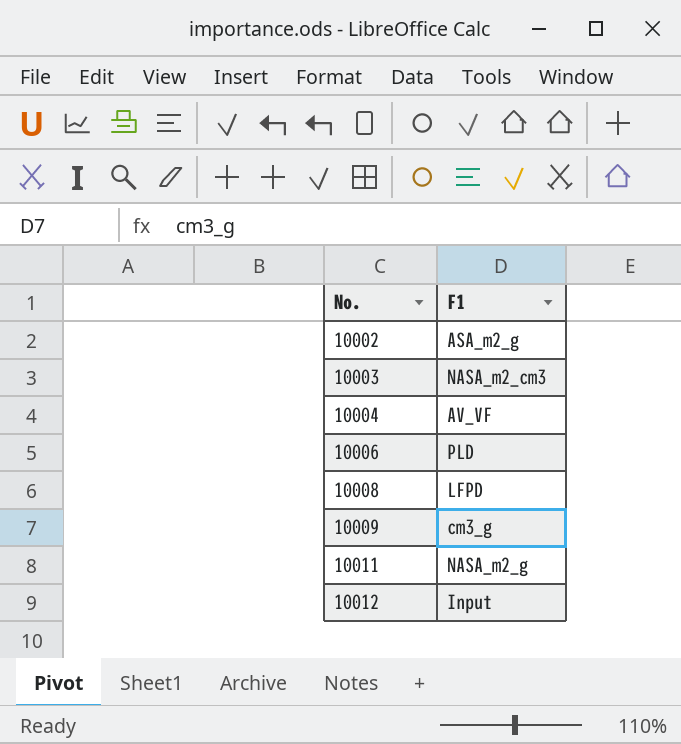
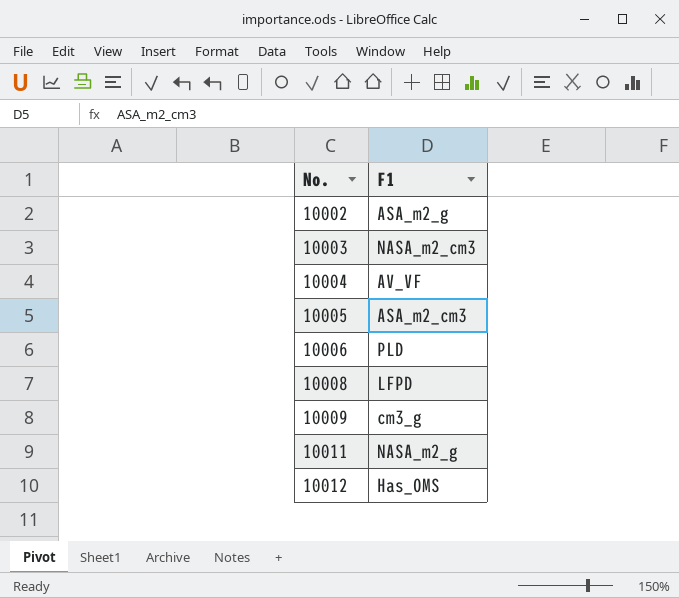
row 10005: none -> ASA_m2_cm3
10012 | F1: Input -> Has_OMS

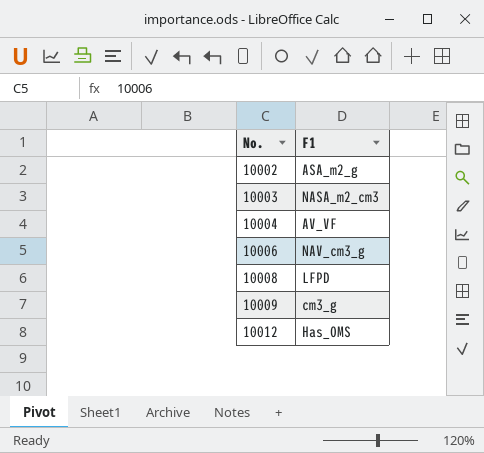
row 10005: ASA_m2_cm3 -> none
row 10011: NASA_m2_g -> none
10006 | F1: PLD -> NAV_cm3_g

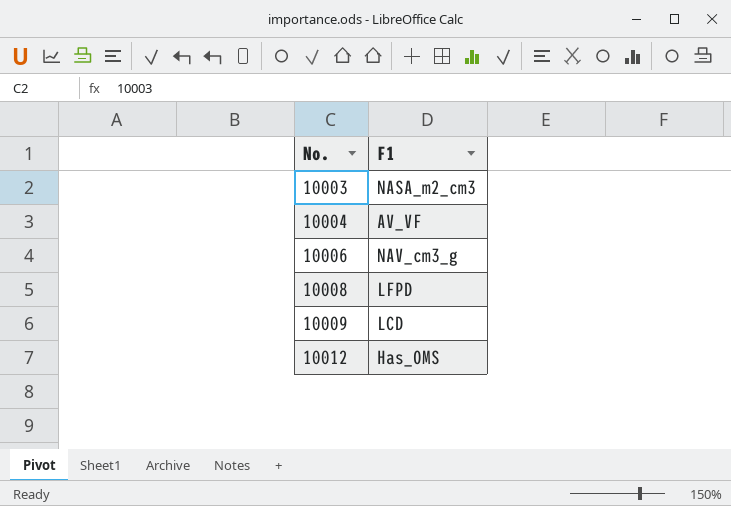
row 10002: ASA_m2_g -> none
10009 | F1: cm3_g -> LCD

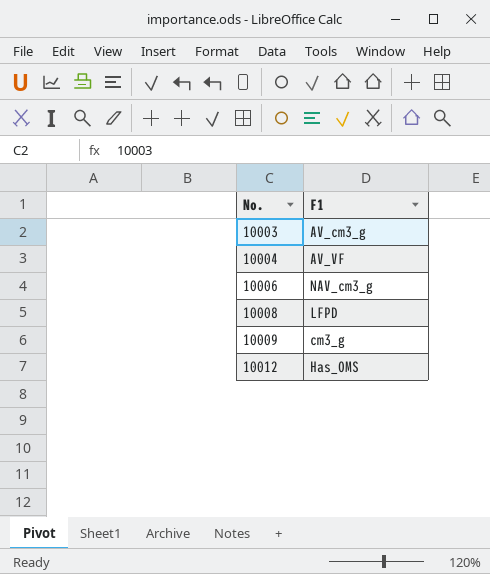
10003 | F1: NASA_m2_cm3 -> AV_cm3_g
10009 | F1: LCD -> cm3_g

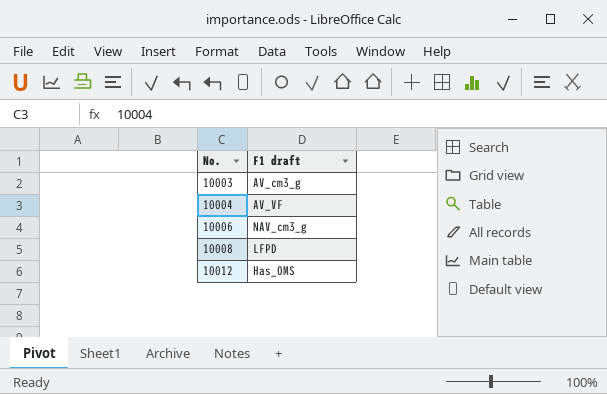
column name: F1 -> F1 draft
row 10009: cm3_g -> none

